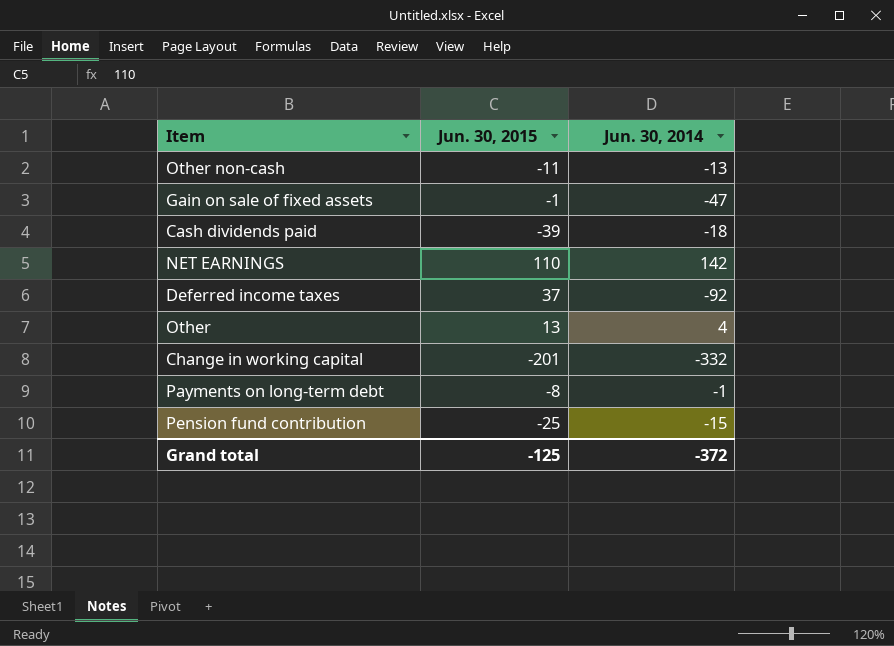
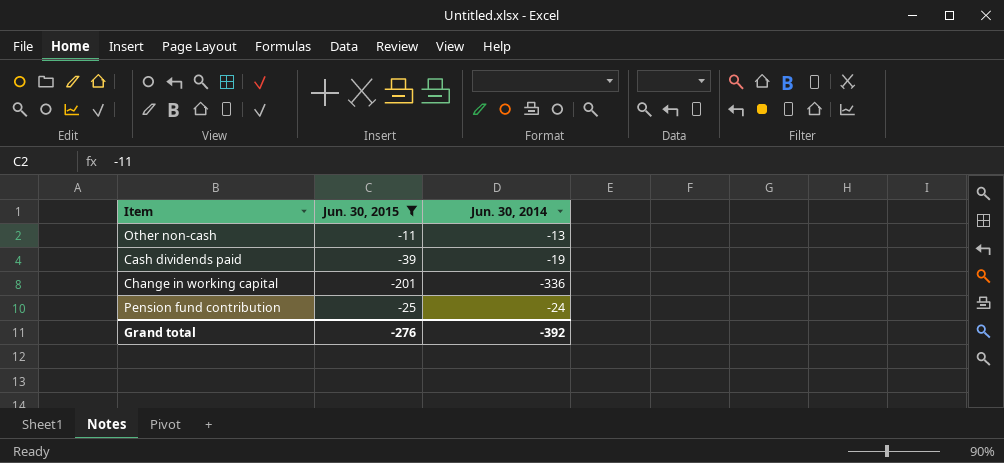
filter: none -> Jun. 30, 2015 <= -11
Cash dividends paid | Jun. 30, 2014: -18 -> -19
Change in working capital | Jun. 30, 2014: -332 -> -336
Pension fund contribution | Jun. 30, 2014: -15 -> -24
Grand total | Jun. 30, 2015: -125 -> -276
Grand total | Jun. 30, 2014: -372 -> -392

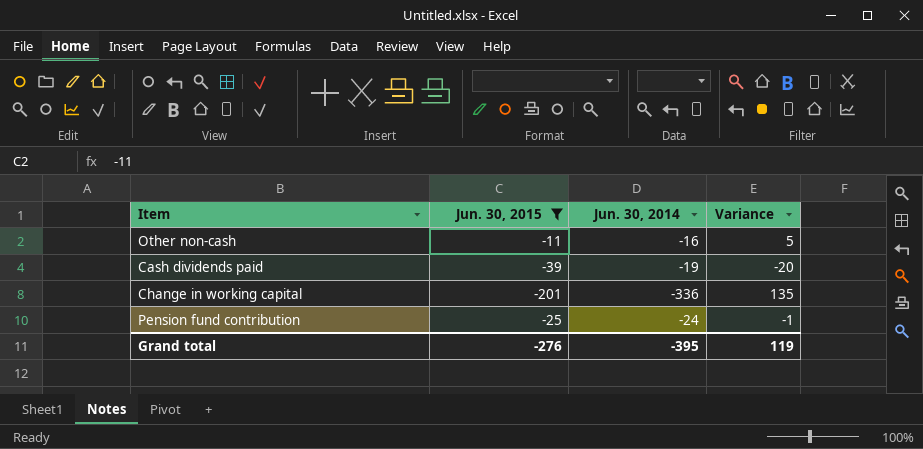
column Variance | formula: none -> [Jun. 30, 2015] - [Jun. 30, 2014]
Other non-cash | Jun. 30, 2014: -13 -> -16
Grand total | Jun. 30, 2014: -392 -> -395

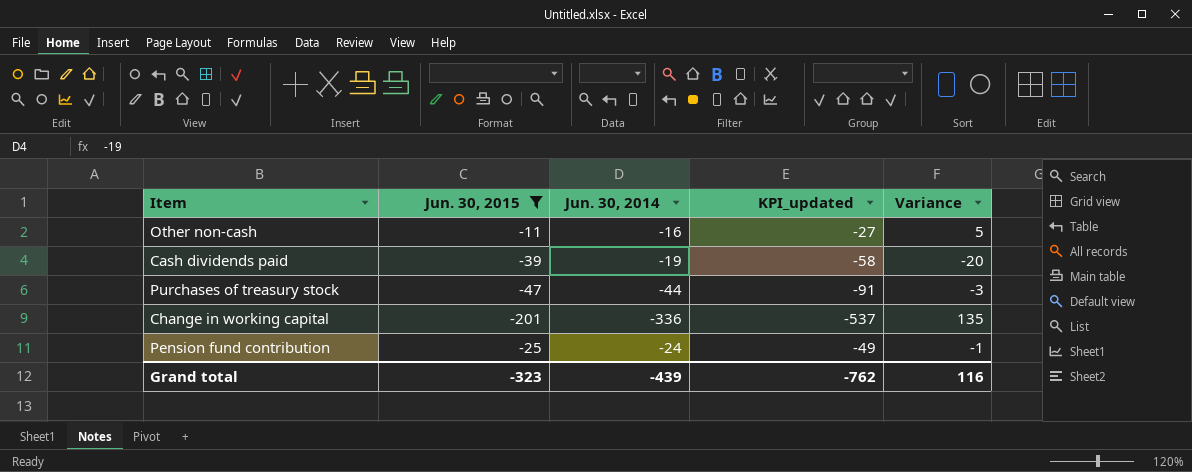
column KPI_updated | formula: none -> [Jun. 30, 2015] + [Jun. 30, 2014]
row Purchases of treasury stock: none -> -47 | -44 | -91 | -3
Grand total | Jun. 30, 2015: -276 -> -323
Grand total | Jun. 30, 2014: -395 -> -439
Grand total | Variance: 119 -> 116

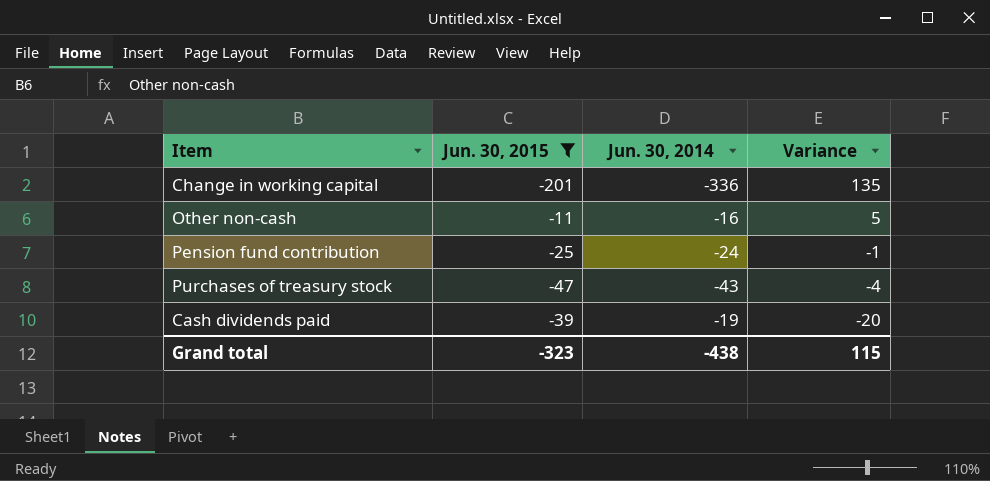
row order: none -> Variance descending
column KPI_updated | formula: [Jun. 30, 2015] + [Jun. 30, 2014] -> none
Purchases of treasury stock | Jun. 30, 2014: -44 -> -43
Purchases of treasury stock | Variance: -3 -> -4
Grand total | Jun. 30, 2014: -439 -> -438
Grand total | Variance: 116 -> 115

